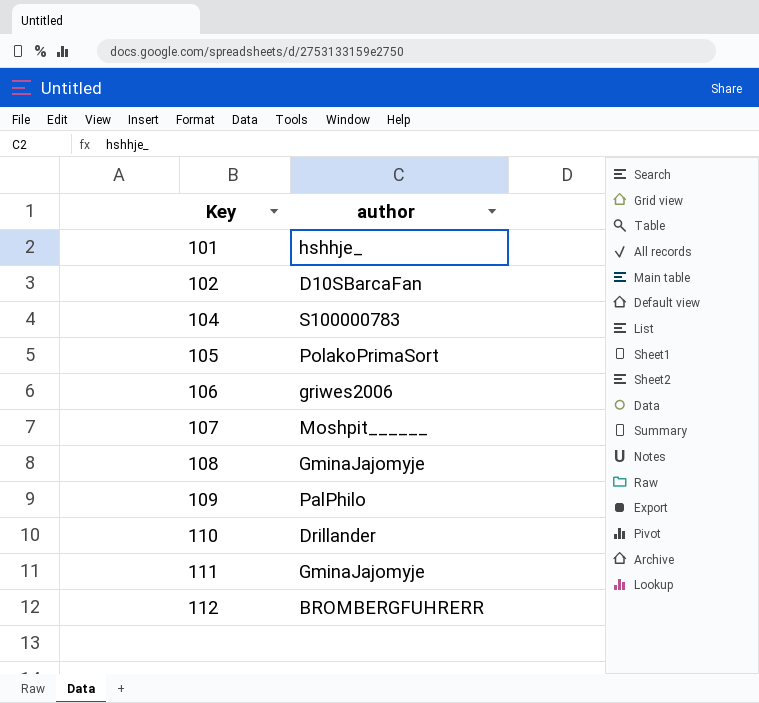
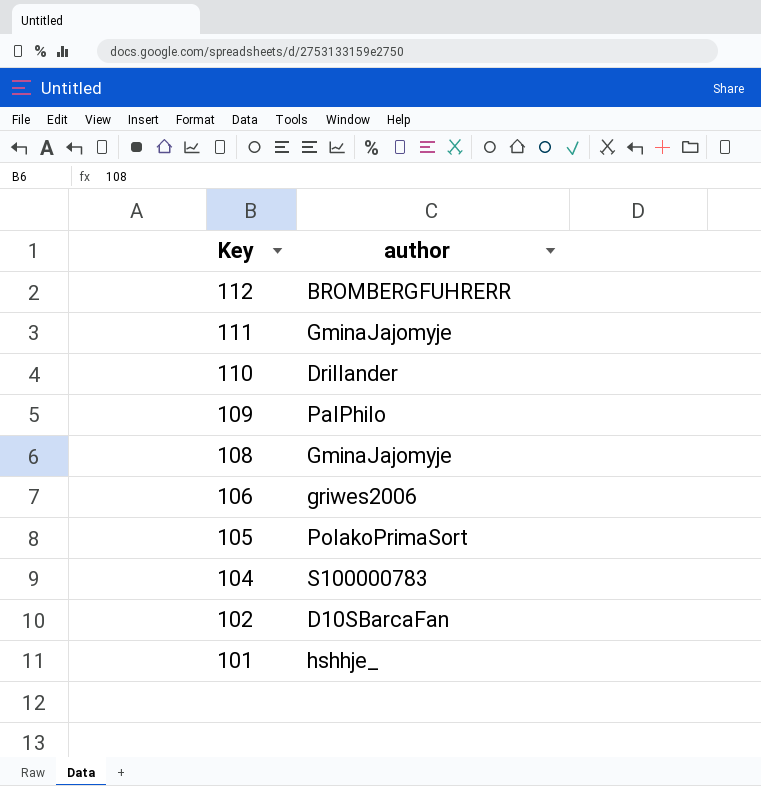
row order: Key ascending -> Key descending
row 107: Moshpit______ -> none

